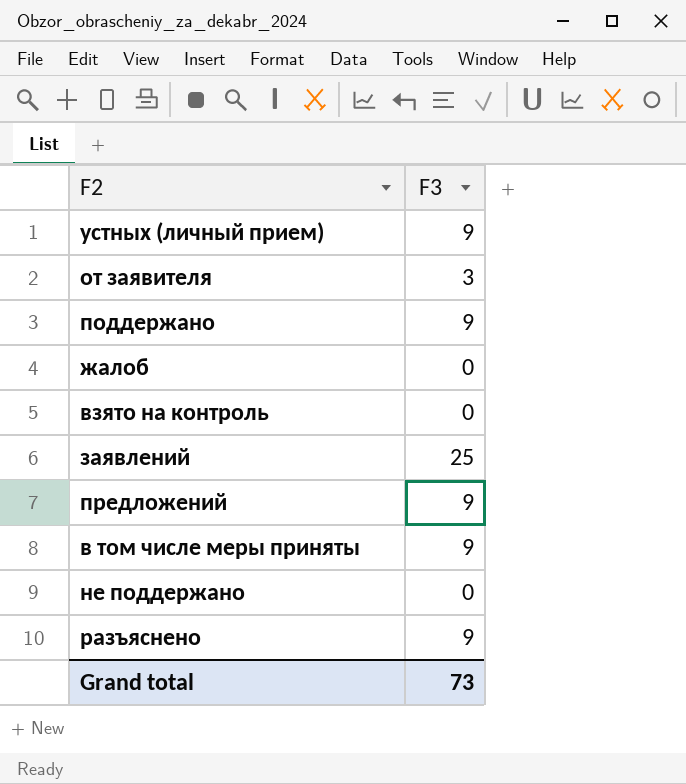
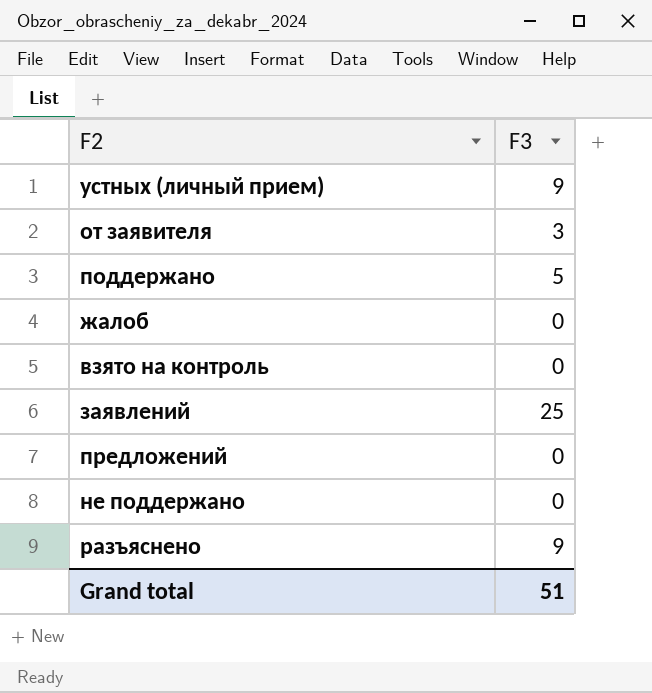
row в том числе меры приняты: 9 -> none
поддержано | F3: 9 -> 5
предложений | F3: 9 -> 0
Grand total | F3: 73 -> 51

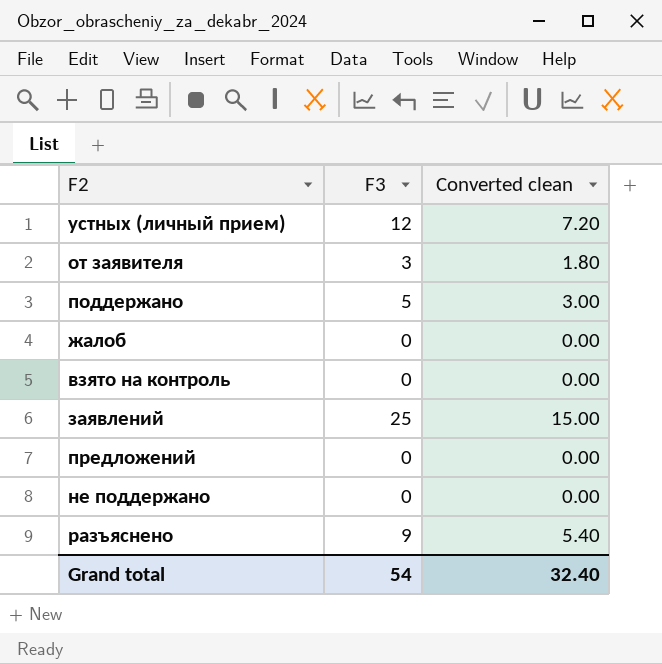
column Converted clean | formula: none -> [F3] * 0.6
устных (личный прием) | F3: 9 -> 12
Grand total | F3: 51 -> 54

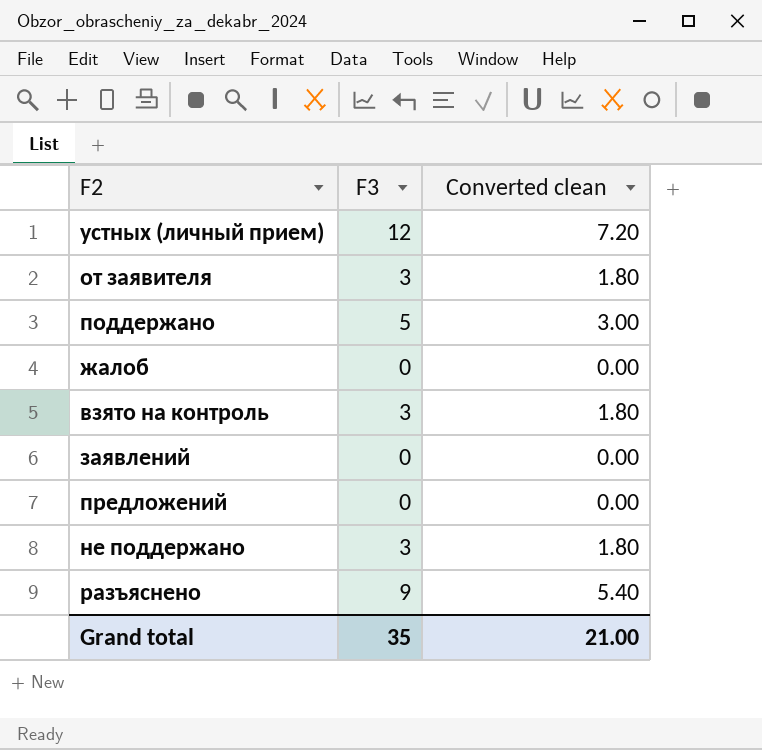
взято на контроль | F3: 0 -> 3
взято на контроль | Converted clean: 0.00 -> 1.80
заявлений | F3: 25 -> 0
заявлений | Converted clean: 15.00 -> 0.00
не поддержано | F3: 0 -> 3
не поддержано | Converted clean: 0.00 -> 1.80
Grand total | F3: 54 -> 35
Grand total | Converted clean: 32.40 -> 21.00

